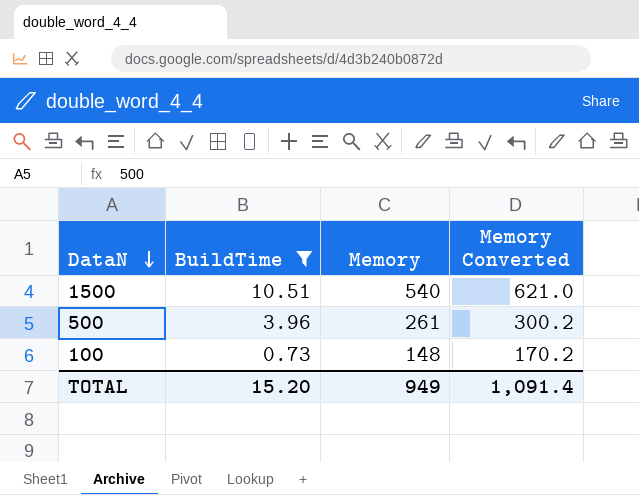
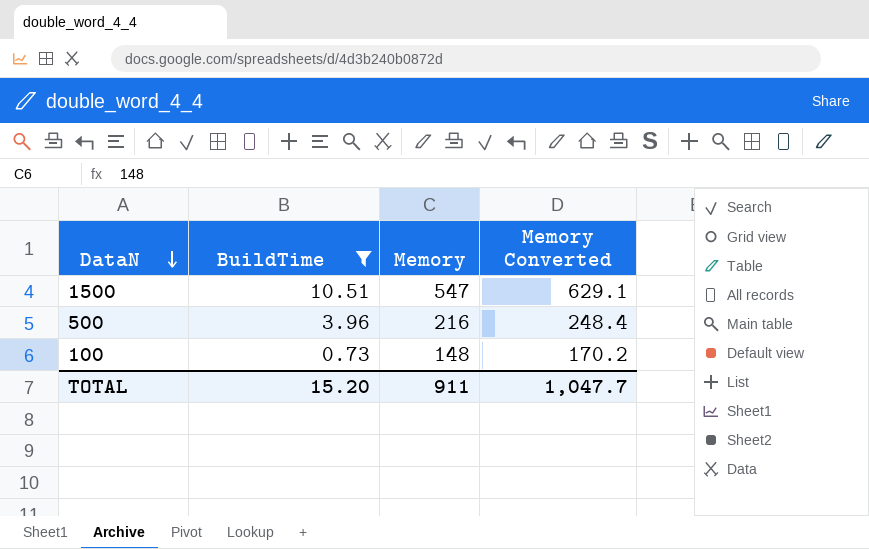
1500 | Memory: 540 -> 547
1500 | Memory Converted: 621.0 -> 629.1
500 | Memory: 261 -> 216
500 | Memory Converted: 300.2 -> 248.4
TOTAL | Memory: 949 -> 911
TOTAL | Memory Converted: 1,091.4 -> 1,047.7

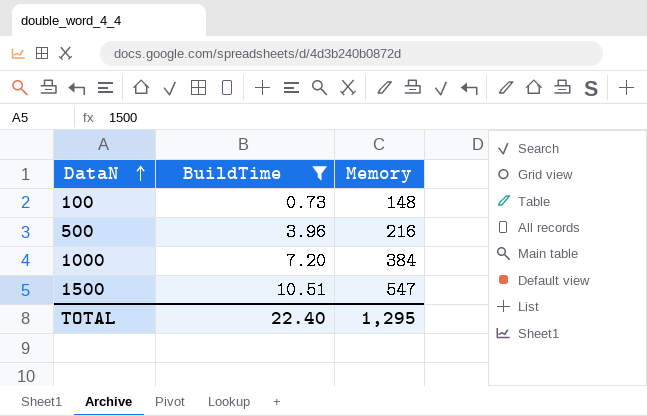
row order: DataN descending -> DataN ascending
column Memory Converted | formula: [Memory] * 1.15 -> none
row 1000: none -> 7.20 | 384
TOTAL | BuildTime: 15.20 -> 22.40
TOTAL | Memory: 911 -> 1,295

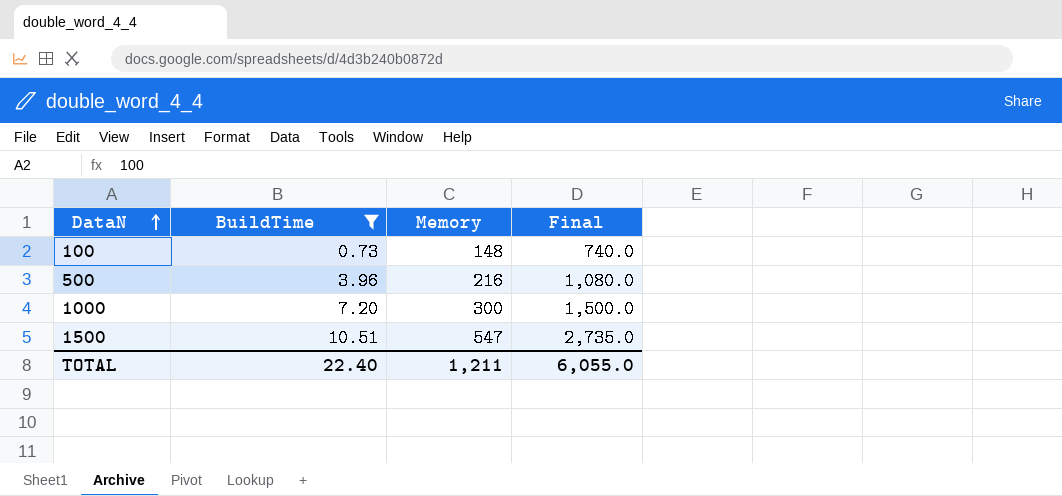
column Final | formula: none -> [Memory] * 5
1000 | Memory: 384 -> 300
TOTAL | Memory: 1,295 -> 1,211

